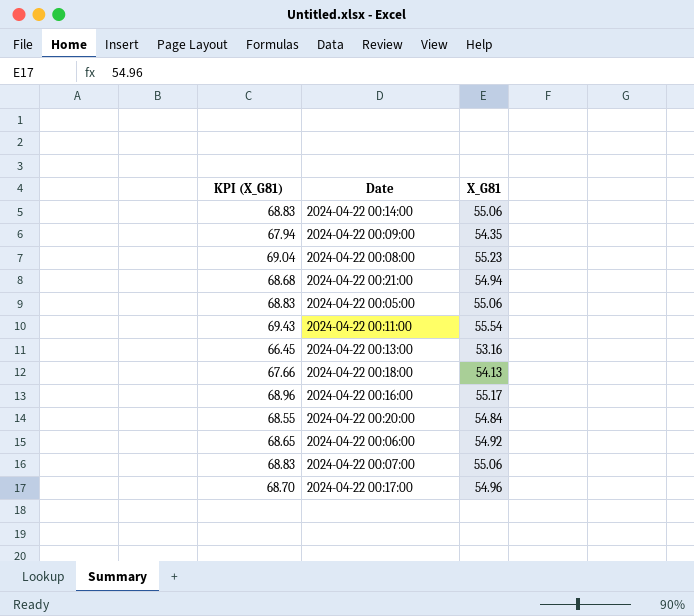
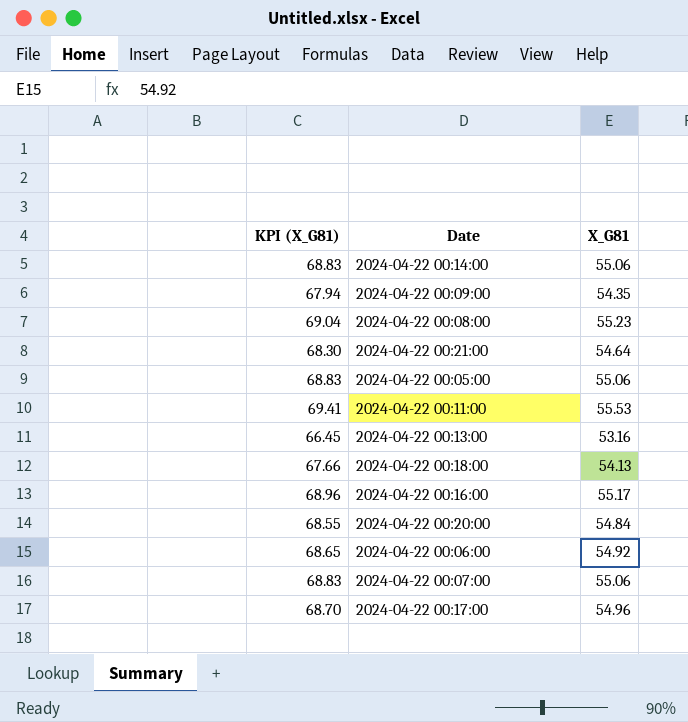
2024-04-22 00:21:00 | KPI (X_G81): 68.68 -> 68.30
2024-04-22 00:21:00 | X_G81: 54.94 -> 54.64
2024-04-22 00:11:00 | KPI (X_G81): 69.43 -> 69.41
2024-04-22 00:11:00 | X_G81: 55.54 -> 55.53

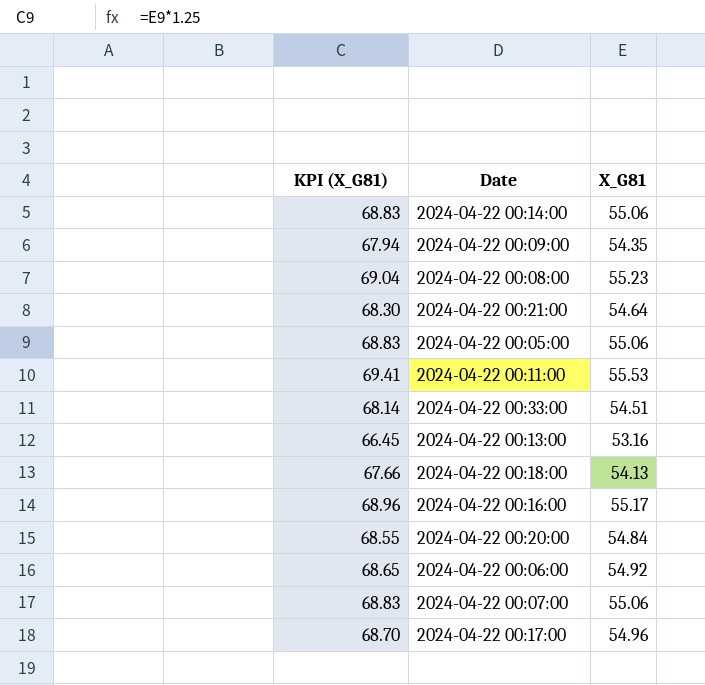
row 2024-04-22 00:33:00: none -> 68.14 | 54.51

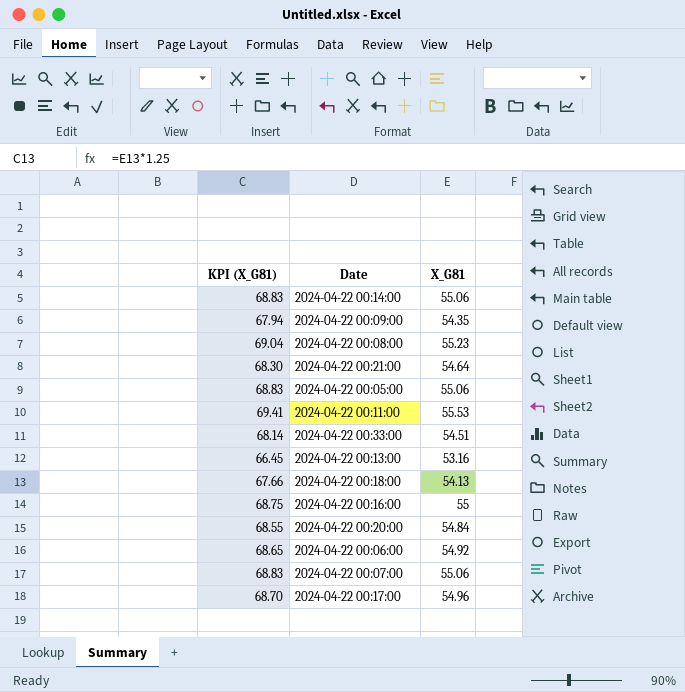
2024-04-22 00:16:00 | KPI (X_G81): 68.96 -> 68.75
2024-04-22 00:16:00 | X_G81: 55.17 -> 55

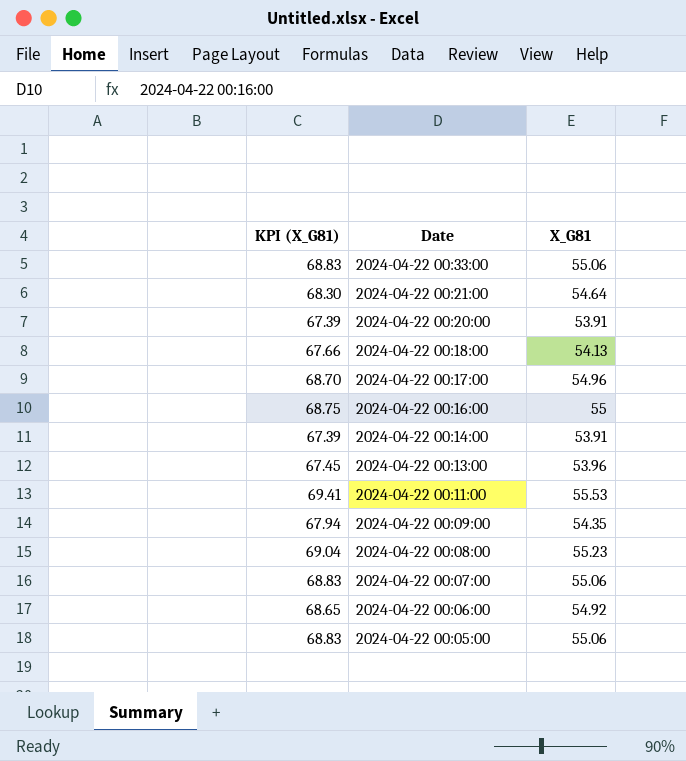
row order: none -> Date descending
2024-04-22 00:33:00 | KPI (X_G81): 68.14 -> 68.83
2024-04-22 00:33:00 | X_G81: 54.51 -> 55.06
2024-04-22 00:20:00 | KPI (X_G81): 68.55 -> 67.39
2024-04-22 00:20:00 | X_G81: 54.84 -> 53.91
2024-04-22 00:14:00 | KPI (X_G81): 68.83 -> 67.39
2024-04-22 00:14:00 | X_G81: 55.06 -> 53.91
2024-04-22 00:13:00 | KPI (X_G81): 66.45 -> 67.45
2024-04-22 00:13:00 | X_G81: 53.16 -> 53.96

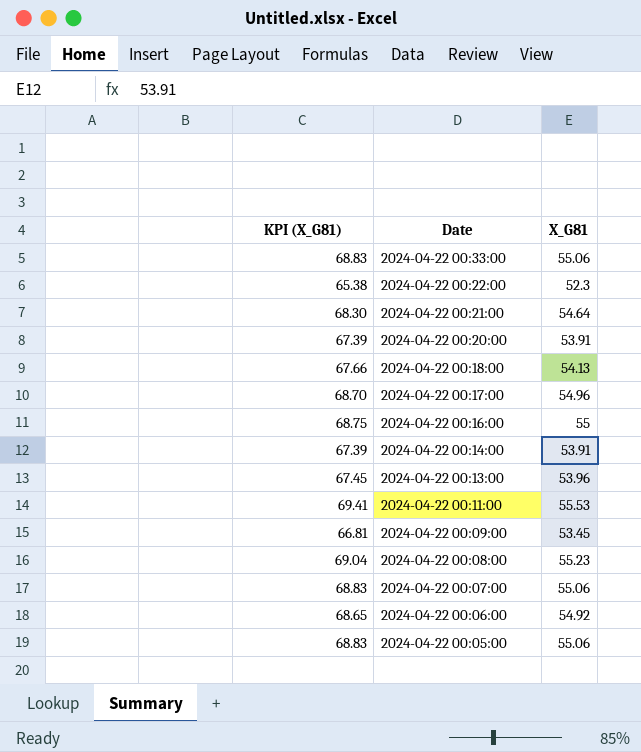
row 2024-04-22 00:22:00: none -> 65.38 | 52.3
2024-04-22 00:09:00 | KPI (X_G81): 67.94 -> 66.81
2024-04-22 00:09:00 | X_G81: 54.35 -> 53.45

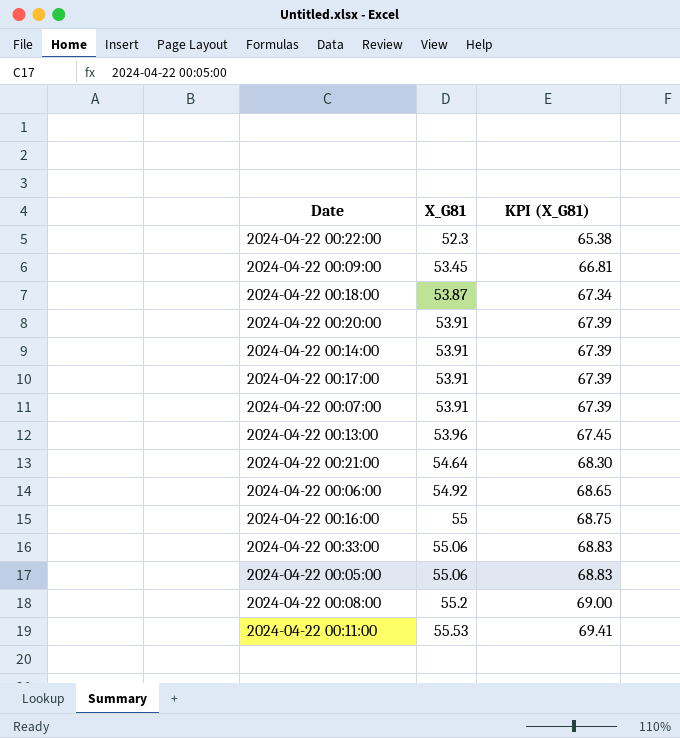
row order: Date descending -> X_G81 ascending
column KPI (X_G81) | position: 1 -> 3
2024-04-22 00:18:00 | X_G81: 54.13 -> 53.87
2024-04-22 00:18:00 | KPI (X_G81): 67.66 -> 67.34
2024-04-22 00:17:00 | X_G81: 54.96 -> 53.91
2024-04-22 00:17:00 | KPI (X_G81): 68.70 -> 67.39
2024-04-22 00:07:00 | X_G81: 55.06 -> 53.91
2024-04-22 00:07:00 | KPI (X_G81): 68.83 -> 67.39
2024-04-22 00:08:00 | X_G81: 55.23 -> 55.2
2024-04-22 00:08:00 | KPI (X_G81): 69.04 -> 69.00

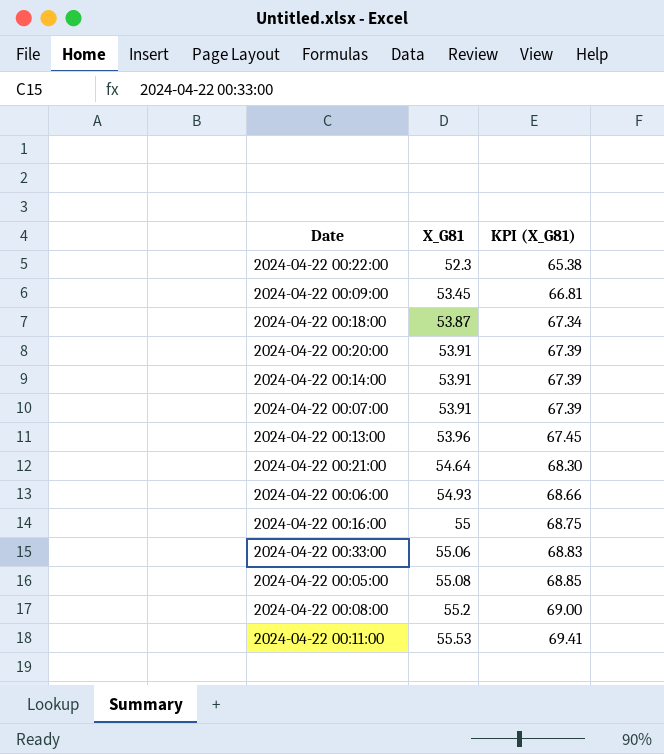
row 2024-04-22 00:17:00: 53.91 | 67.39 -> none
2024-04-22 00:06:00 | X_G81: 54.92 -> 54.93
2024-04-22 00:06:00 | KPI (X_G81): 68.65 -> 68.66
2024-04-22 00:05:00 | X_G81: 55.06 -> 55.08
2024-04-22 00:05:00 | KPI (X_G81): 68.83 -> 68.85

